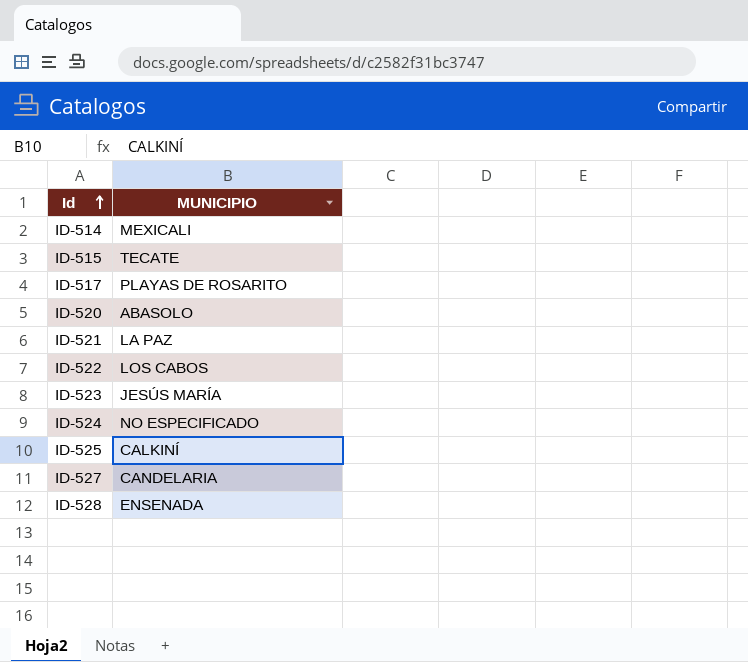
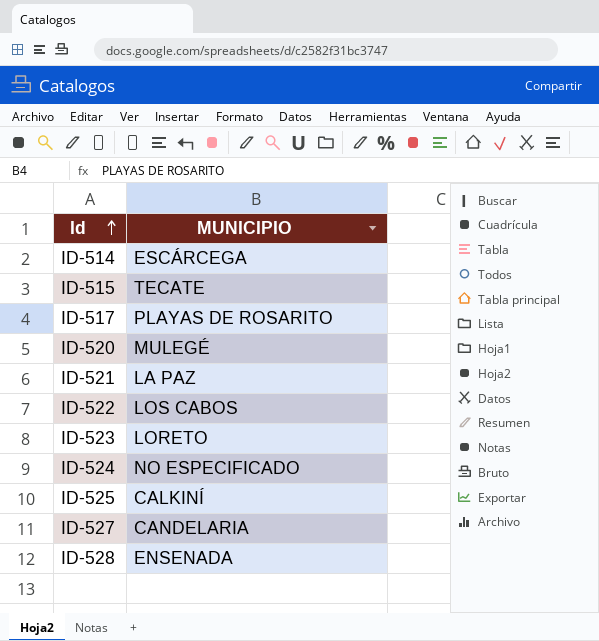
ID-514 | MUNICIPIO: MEXICALI -> ESCÁRCEGA
ID-520 | MUNICIPIO: ABASOLO -> MULEGÉ
ID-523 | MUNICIPIO: JESÚS MARÍA -> LORETO

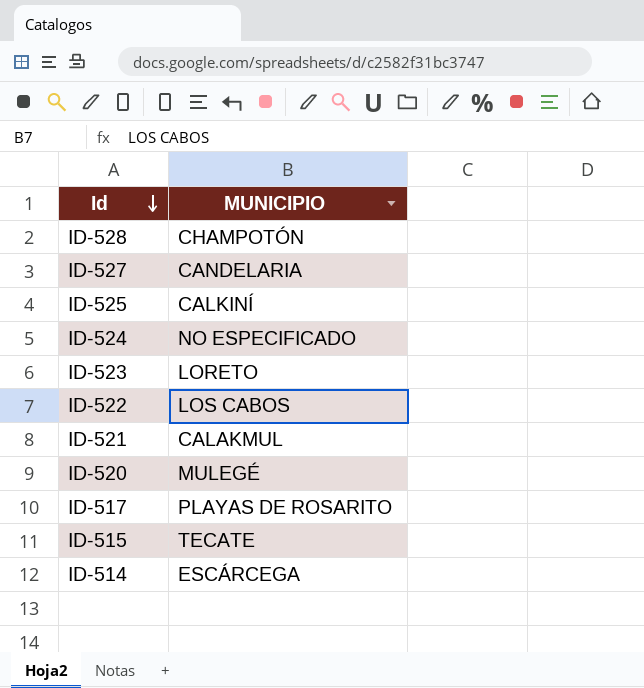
row order: Id ascending -> Id descending
ID-528 | MUNICIPIO: ENSENADA -> CHAMPOTÓN
ID-521 | MUNICIPIO: LA PAZ -> CALAKMUL

